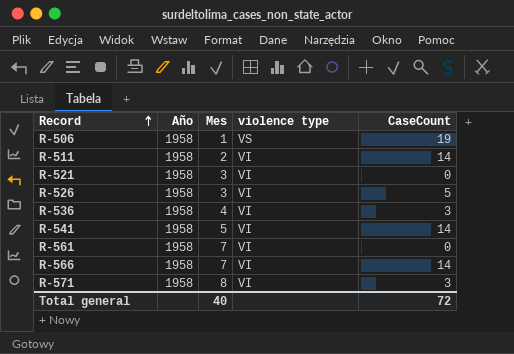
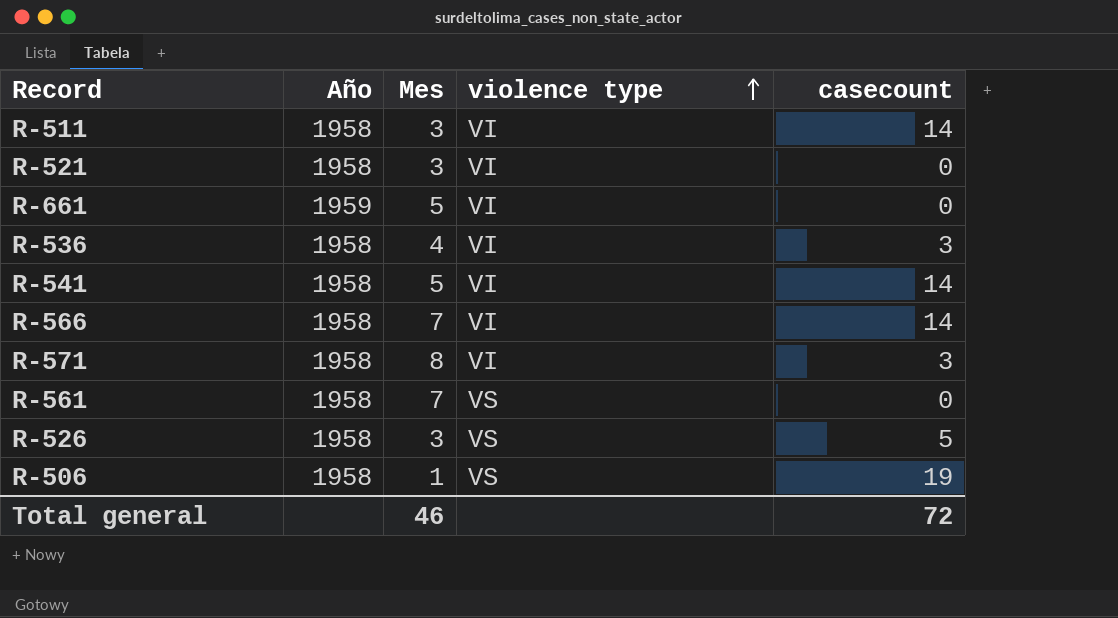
row order: Record ascending -> violence type ascending
column name: CaseCount -> casecount
R-511 | Mes: 2 -> 3
row R-661: none -> 1959 | 5 | VI | 0
R-561 | violence type: VI -> VS
R-526 | violence type: VI -> VS
Total general | Mes: 40 -> 46

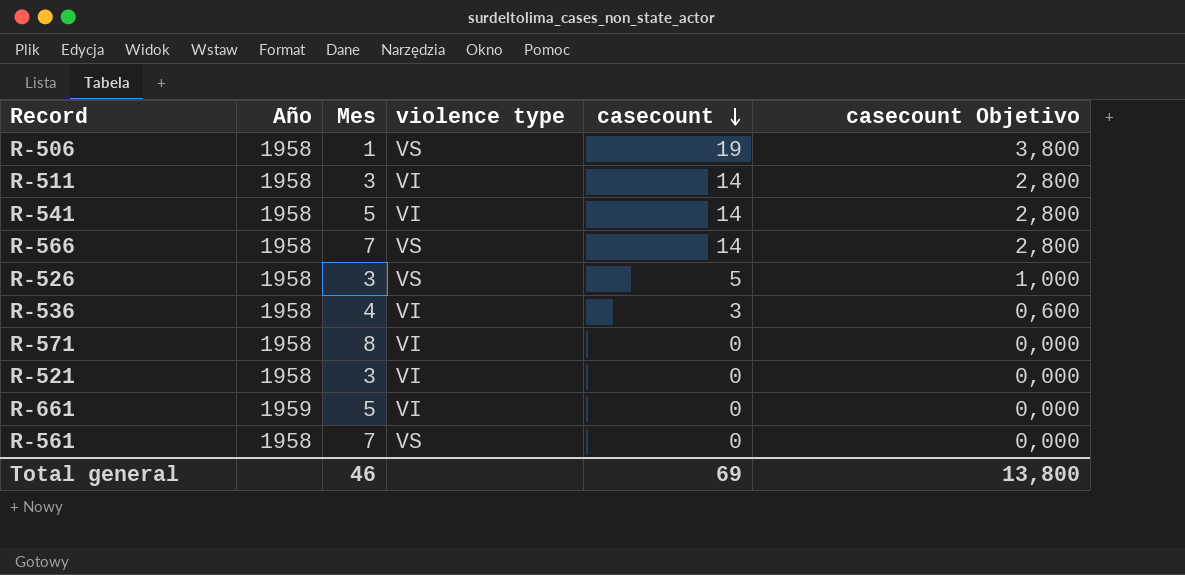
row order: violence type ascending -> casecount descending
column casecount Objetivo | formula: none -> [casecount] * 0,2
R-566 | violence type: VI -> VS
R-571 | casecount: 3 -> 0
Total general | casecount: 72 -> 69

